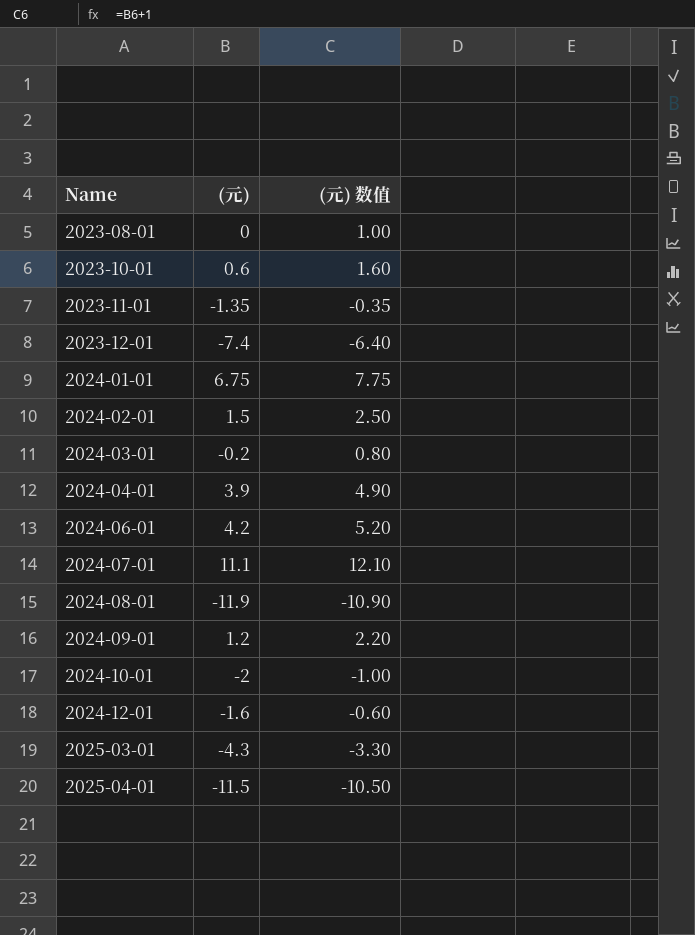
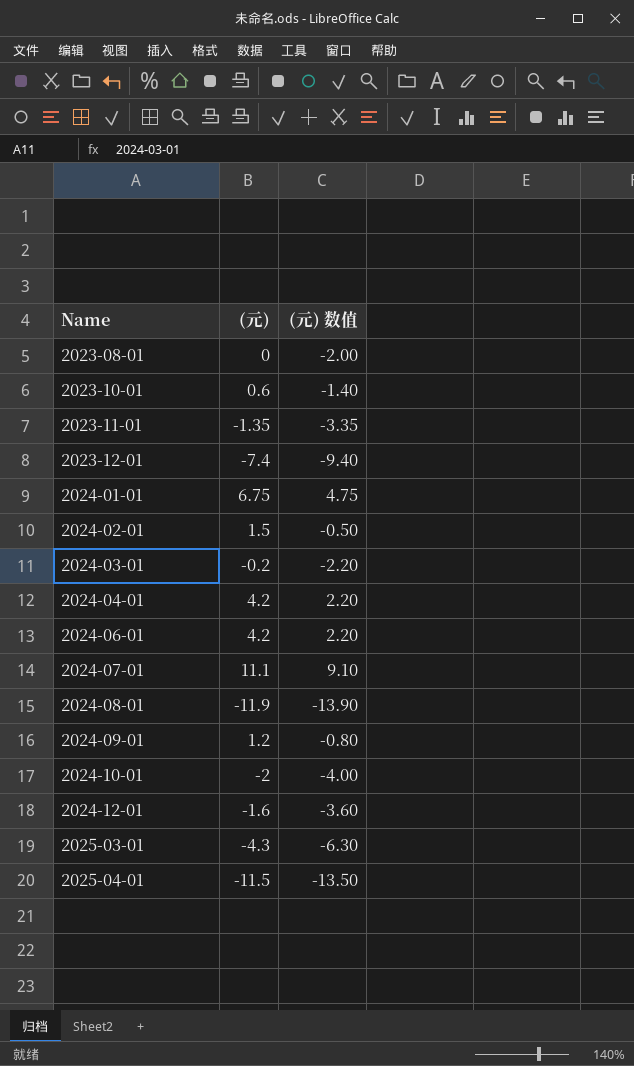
column (元) 数值 | formula: [(元)] + 1 -> [(元)] - 2
2024-04-01 | (元): 3.9 -> 4.2

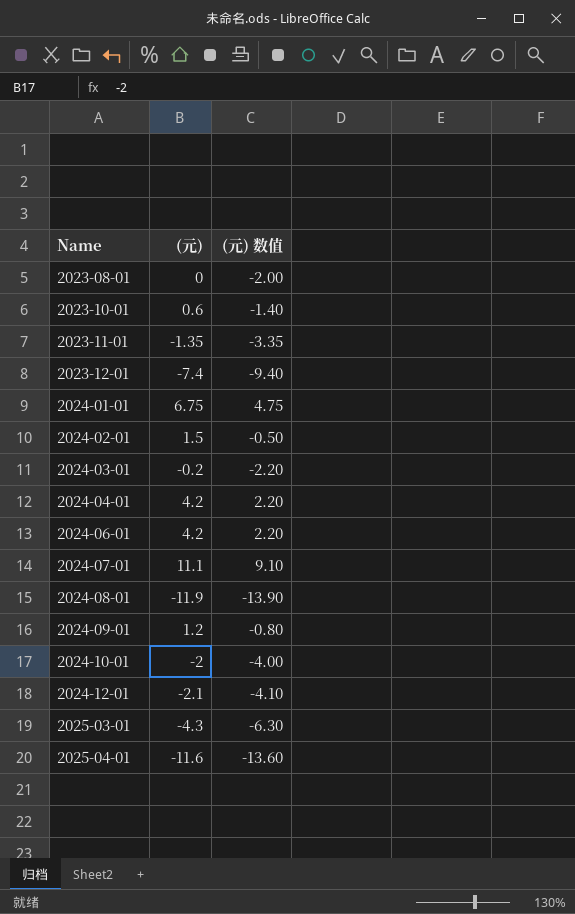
2024-12-01 | (元): -1.6 -> -2.1
2024-12-01 | (元) 数值: -3.60 -> -4.10
2025-04-01 | (元): -11.5 -> -11.6
2025-04-01 | (元) 数值: -13.50 -> -13.60

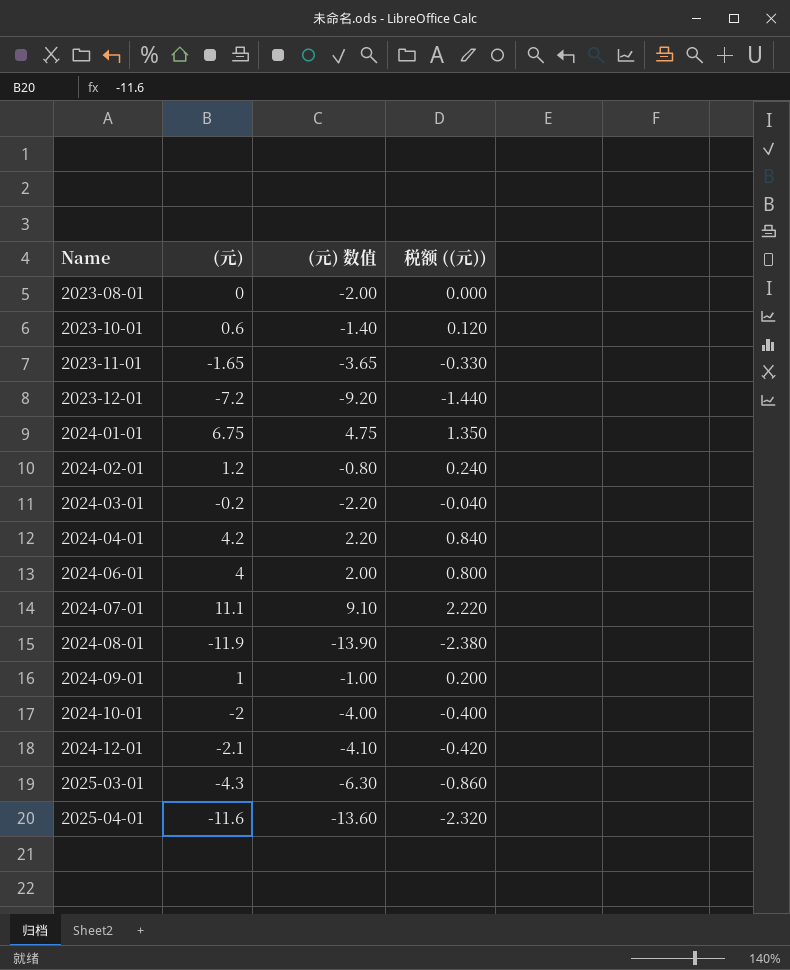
column 税额 ((元)) | formula: none -> [(元)] * 0.2
2023-11-01 | (元): -1.35 -> -1.65
2023-11-01 | (元) 数值: -3.35 -> -3.65
2023-12-01 | (元): -7.4 -> -7.2
2023-12-01 | (元) 数值: -9.40 -> -9.20
2024-02-01 | (元): 1.5 -> 1.2
2024-02-01 | (元) 数值: -0.50 -> -0.80
2024-06-01 | (元): 4.2 -> 4
2024-06-01 | (元) 数值: 2.20 -> 2.00
2024-09-01 | (元): 1.2 -> 1
2024-09-01 | (元) 数值: -0.80 -> -1.00

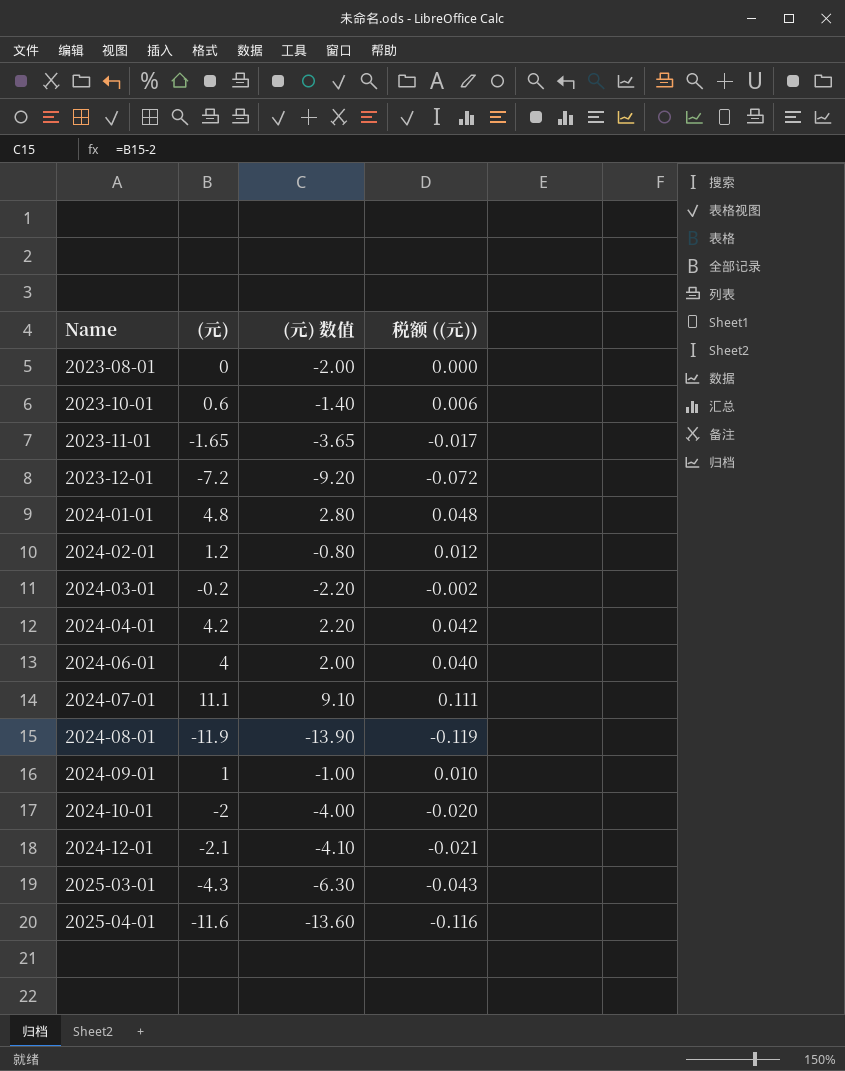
column 税额 ((元)) | formula: [(元)] * 0.2 -> [(元)] * 0.01
2024-01-01 | (元): 6.75 -> 4.8
2024-01-01 | (元) 数值: 4.75 -> 2.80

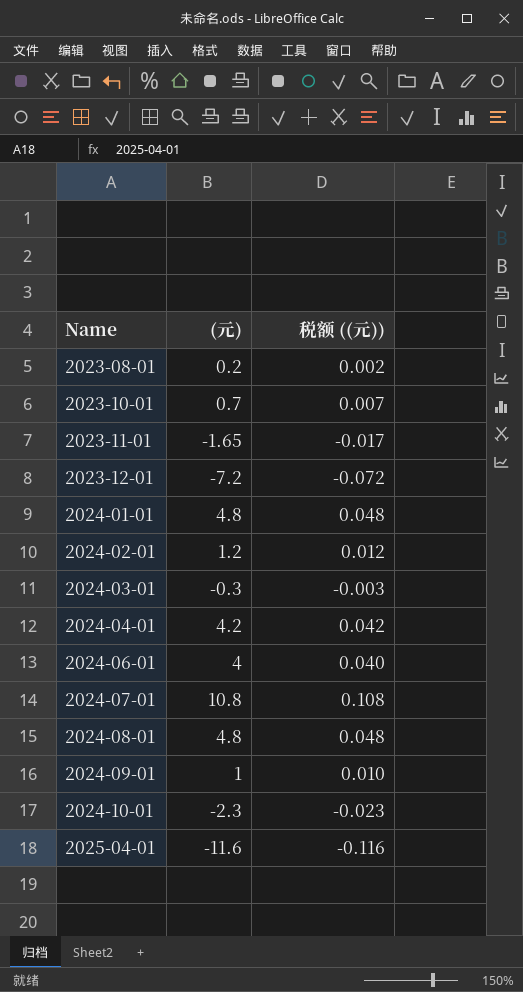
column (元) 数值 | formula: [(元)] - 2 -> none
row 2024-12-01: -2.1 | -4.10 | -0.021 -> none
row 2025-03-01: -4.3 | -6.30 | -0.043 -> none
2023-08-01 | (元): 0 -> 0.2
2023-08-01 | 税额 ((元)): 0.000 -> 0.002
2023-10-01 | (元): 0.6 -> 0.7
2023-10-01 | 税额 ((元)): 0.006 -> 0.007
2024-03-01 | (元): -0.2 -> -0.3
2024-03-01 | 税额 ((元)): -0.002 -> -0.003
2024-07-01 | (元): 11.1 -> 10.8
2024-07-01 | 税额 ((元)): 0.111 -> 0.108
2024-08-01 | (元): -11.9 -> 4.8
2024-08-01 | 税额 ((元)): -0.119 -> 0.048
2024-10-01 | (元): -2 -> -2.3
2024-10-01 | 税额 ((元)): -0.020 -> -0.023

